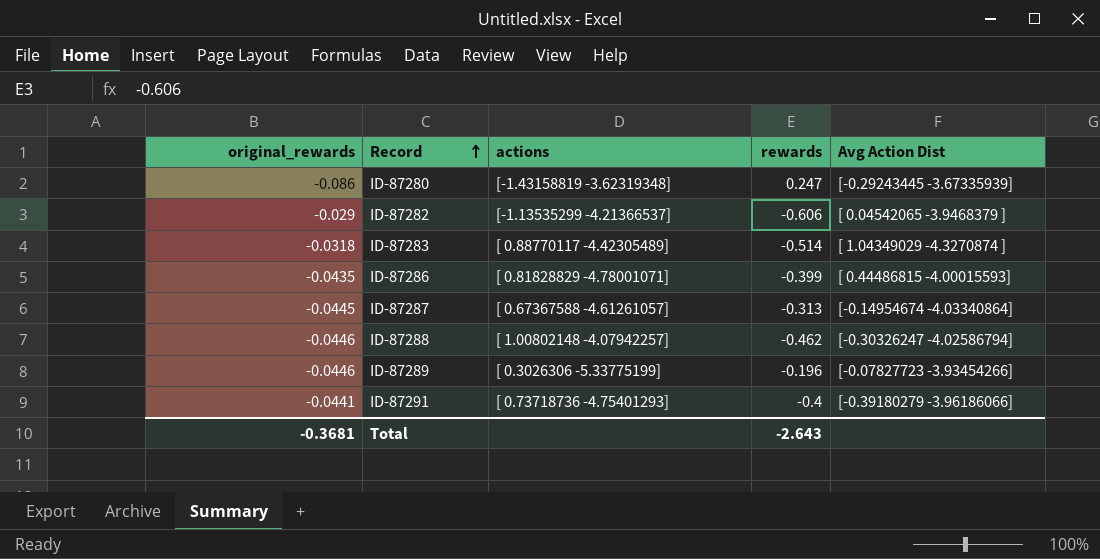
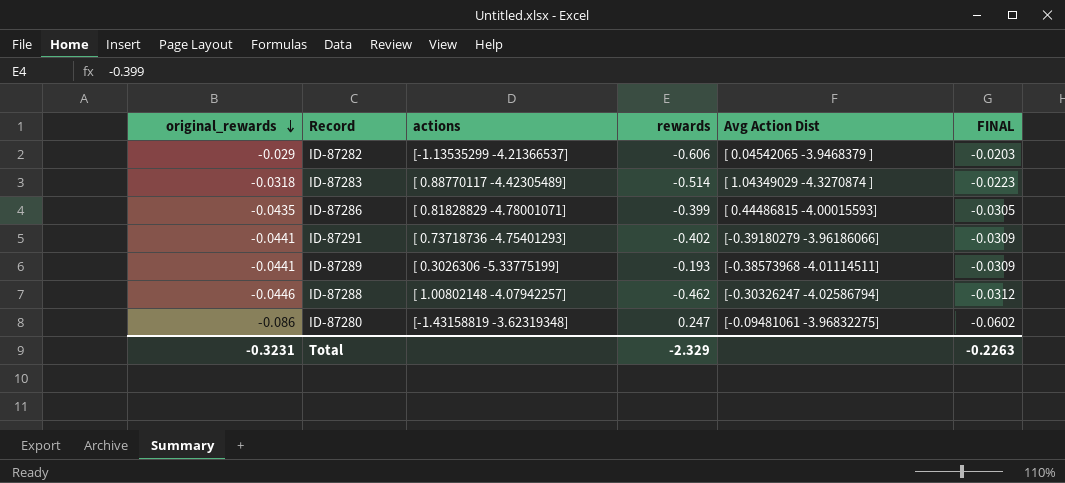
row order: Record ascending -> original_rewards descending
column FINAL | formula: none -> [original_rewards] * 0.7
row ID-87287: -0.0445 | [ 0.67367588 -4.61261057] | -0.313 | [-0.14954674 -4.03340864] -> none
ID-87291 | rewards: -0.4 -> -0.402
ID-87289 | original_rewards: -0.0446 -> -0.0441
ID-87289 | rewards: -0.196 -> -0.193
ID-87289 | Avg Action Dist: [-0.07827723 -3.93454266] -> [-0.38573968 -4.01114511]
ID-87280 | Avg Action Dist: [-0.29243445 -3.67335939] -> [-0.09481061 -3.96832275]
Total | original_rewards: -0.3681 -> -0.3231
Total | rewards: -2.643 -> -2.329

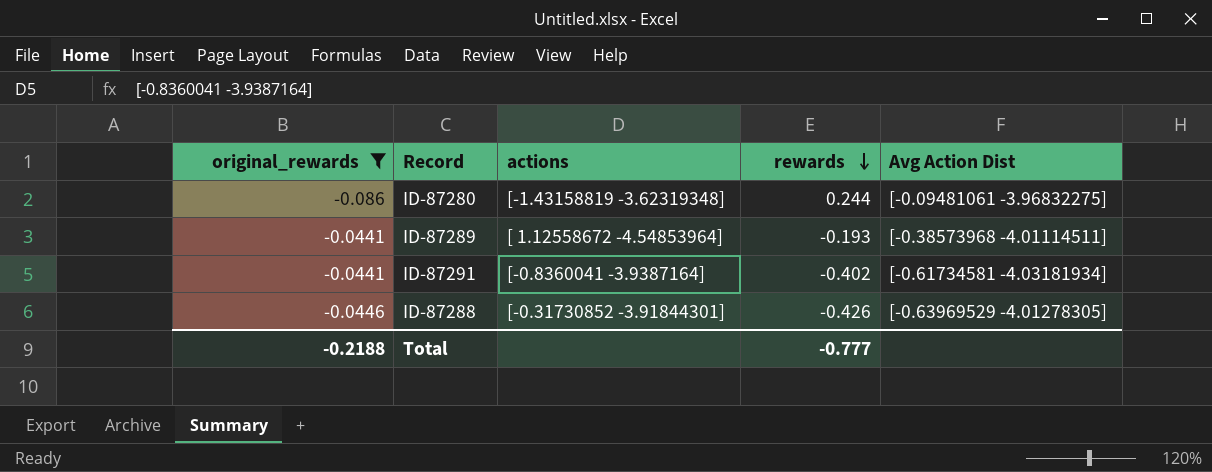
filter: none -> original_rewards <= -0.0441
row order: original_rewards descending -> rewards descending
column FINAL | formula: [original_rewards] * 0.7 -> none
ID-87280 | rewards: 0.247 -> 0.244
ID-87289 | actions: [ 0.3026306 -5.33775199] -> [ 1.12558672 -4.54853964]
ID-87291 | actions: [ 0.73718736 -4.75401293] -> [-0.8360041 -3.9387164]
ID-87291 | Avg Action Dist: [-0.39180279 -3.96186066] -> [-0.61734581 -4.03181934]
ID-87288 | actions: [ 1.00802148 -4.07942257] -> [-0.31730852 -3.91844301]
ID-87288 | rewards: -0.462 -> -0.426
ID-87288 | Avg Action Dist: [-0.30326247 -4.02586794] -> [-0.63969529 -4.01278305]
Total | original_rewards: -0.3231 -> -0.2188
Total | rewards: -2.329 -> -0.777

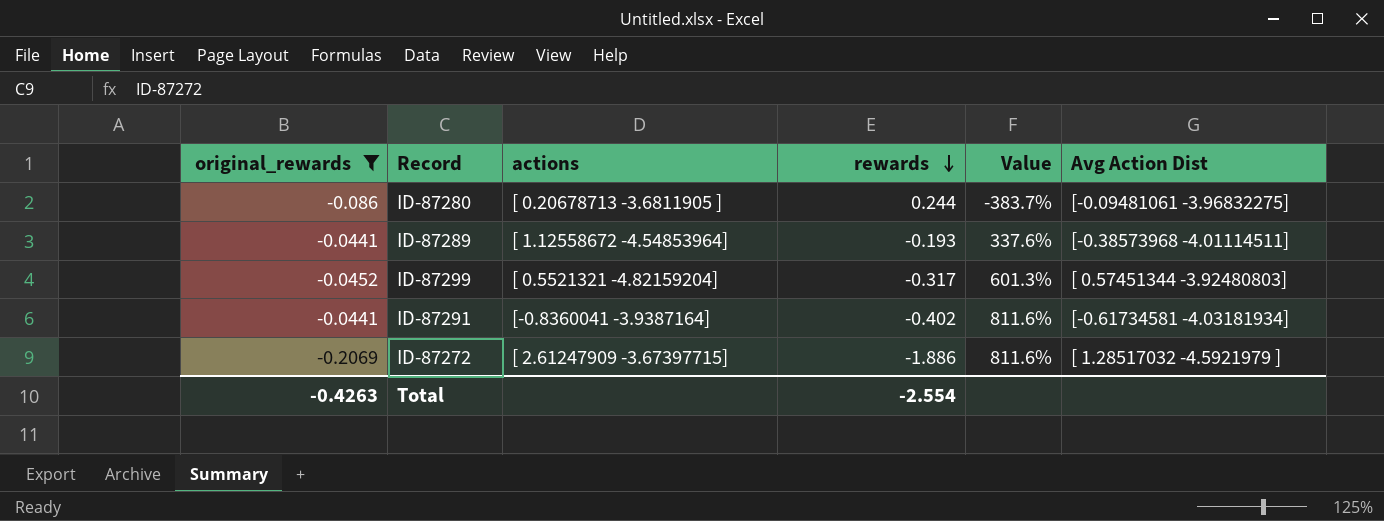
column Value | formula: none -> ([rewards] - [original_rewards]) / [original_rewards]
row ID-87288: -0.0446 | [-0.31730852 -3.91844301] | -0.426 | [-0.63969529 -4.01278305] -> none
ID-87280 | actions: [-1.43158819 -3.62319348] -> [ 0.20678713 -3.6811905 ]
row ID-87299: none -> -0.0452 | [ 0.5521321 -4.82159204] | -0.317 | 601.3% | [ 0.57451344 -3.92480803]
row ID-87272: none -> -0.2069 | [ 2.61247909 -3.67397715] | -1.886 | 811.6% | [ 1.28517032 -4.5921979 ]
Total | original_rewards: -0.2188 -> -0.4263
Total | rewards: -0.777 -> -2.554

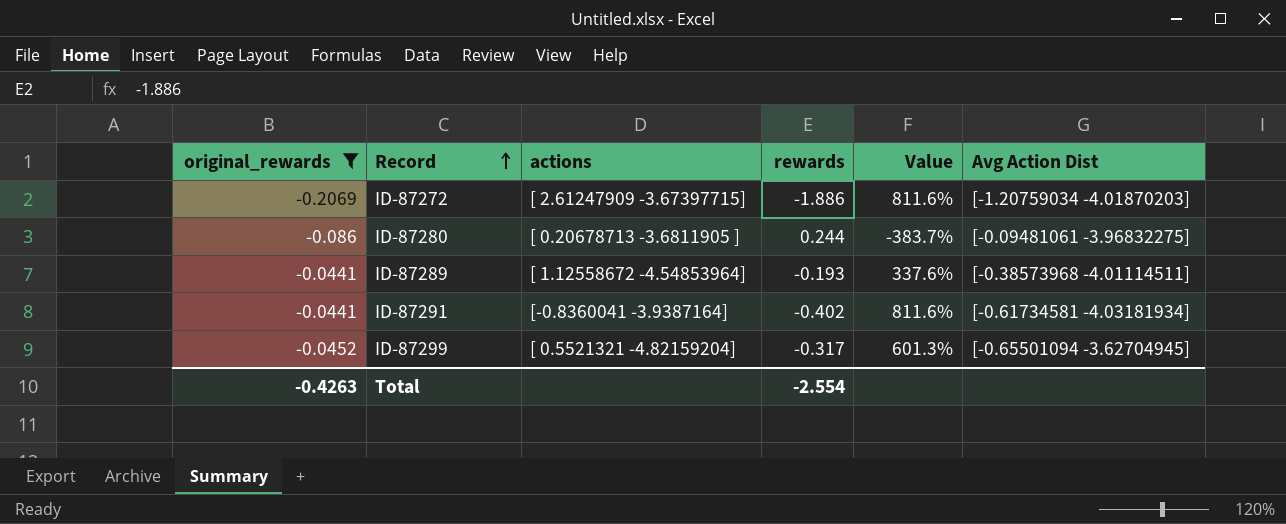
row order: rewards descending -> Record ascending
ID-87272 | Avg Action Dist: [ 1.28517032 -4.5921979 ] -> [-1.20759034 -4.01870203]
ID-87299 | Avg Action Dist: [ 0.57451344 -3.92480803] -> [-0.65501094 -3.62704945]

